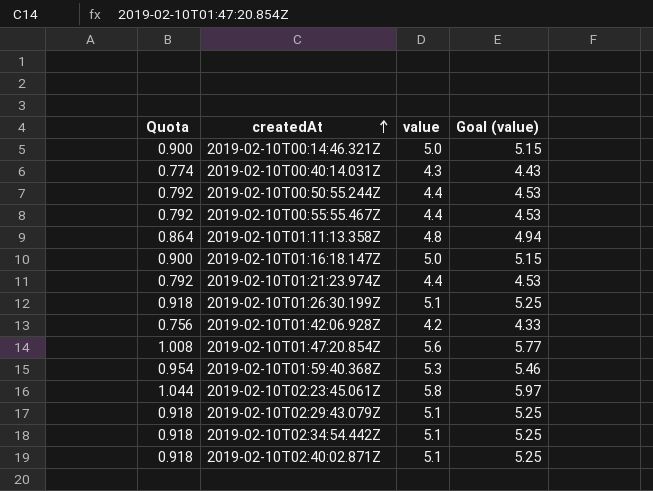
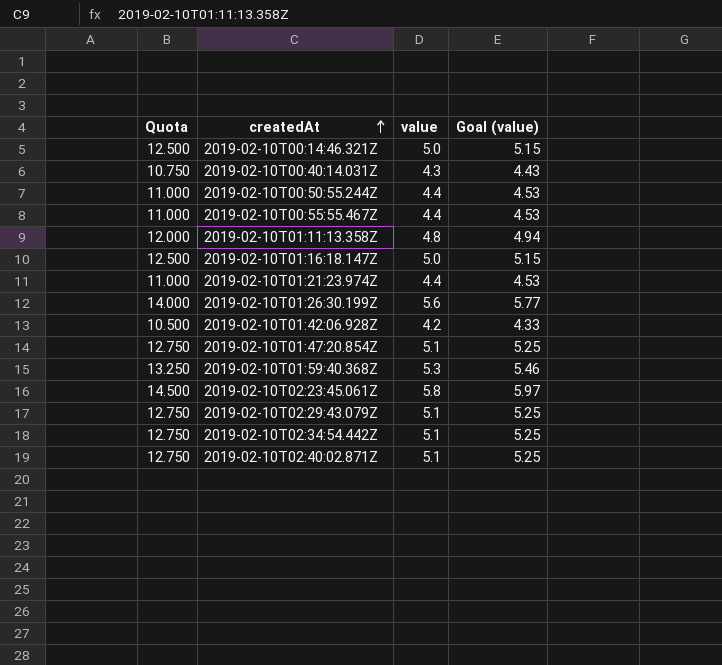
column Quota | formula: [value] * 0.18 -> [value] * 2.5
2019-02-10T01:26:30.199Z | value: 5.1 -> 5.6
2019-02-10T01:26:30.199Z | Goal (value): 5.25 -> 5.77
2019-02-10T01:47:20.854Z | value: 5.6 -> 5.1
2019-02-10T01:47:20.854Z | Goal (value): 5.77 -> 5.25

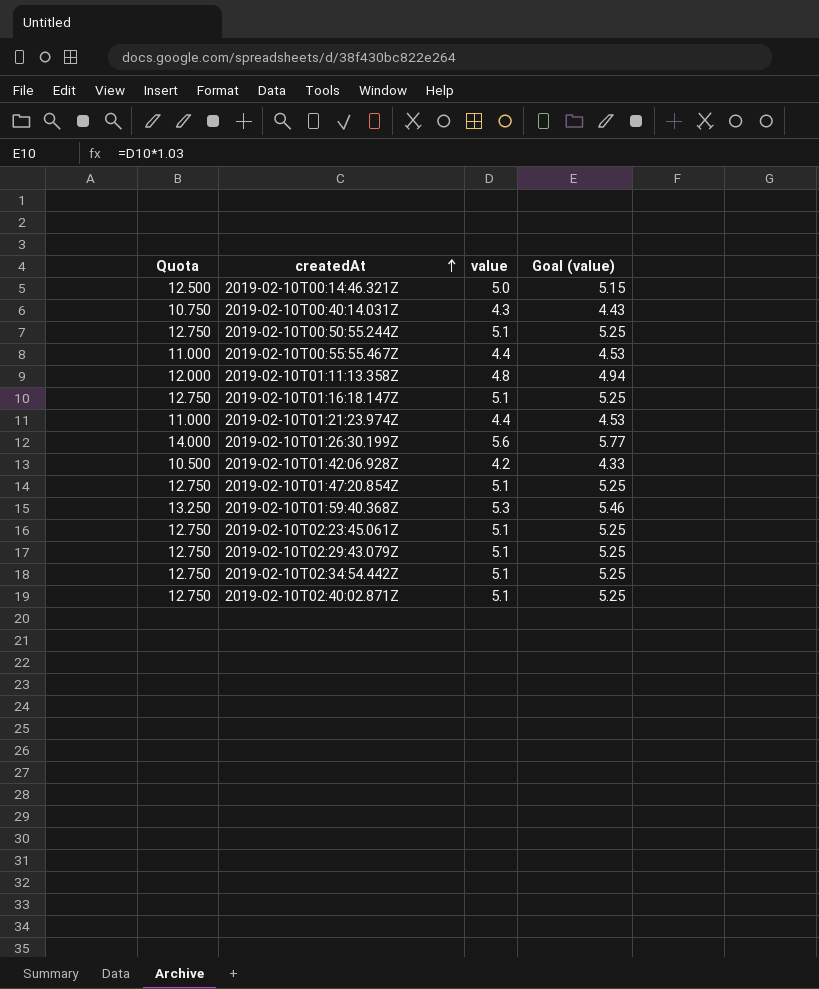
2019-02-10T00:50:55.244Z | Quota: 11.000 -> 12.750
2019-02-10T00:50:55.244Z | value: 4.4 -> 5.1
2019-02-10T00:50:55.244Z | Goal (value): 4.53 -> 5.25
2019-02-10T01:16:18.147Z | Quota: 12.500 -> 12.750
2019-02-10T01:16:18.147Z | value: 5.0 -> 5.1
2019-02-10T01:16:18.147Z | Goal (value): 5.15 -> 5.25
2019-02-10T02:23:45.061Z | Quota: 14.500 -> 12.750
2019-02-10T02:23:45.061Z | value: 5.8 -> 5.1
2019-02-10T02:23:45.061Z | Goal (value): 5.97 -> 5.25

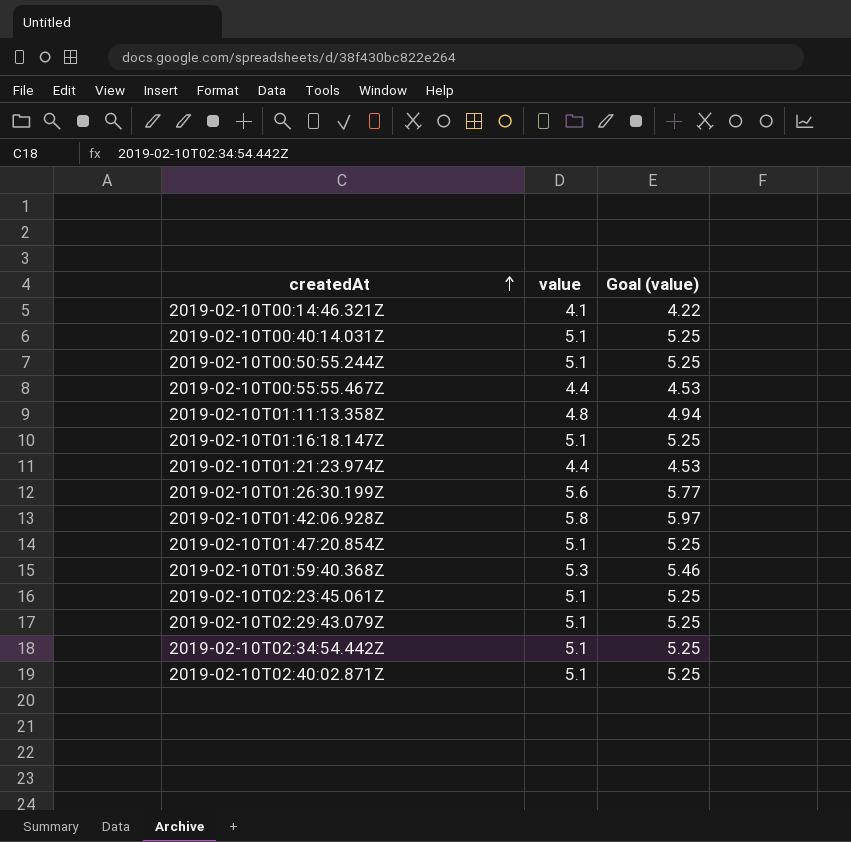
column Quota | formula: [value] * 2.5 -> none
2019-02-10T00:14:46.321Z | value: 5.0 -> 4.1
2019-02-10T00:14:46.321Z | Goal (value): 5.15 -> 4.22
2019-02-10T00:40:14.031Z | value: 4.3 -> 5.1
2019-02-10T00:40:14.031Z | Goal (value): 4.43 -> 5.25
2019-02-10T01:42:06.928Z | value: 4.2 -> 5.8
2019-02-10T01:42:06.928Z | Goal (value): 4.33 -> 5.97

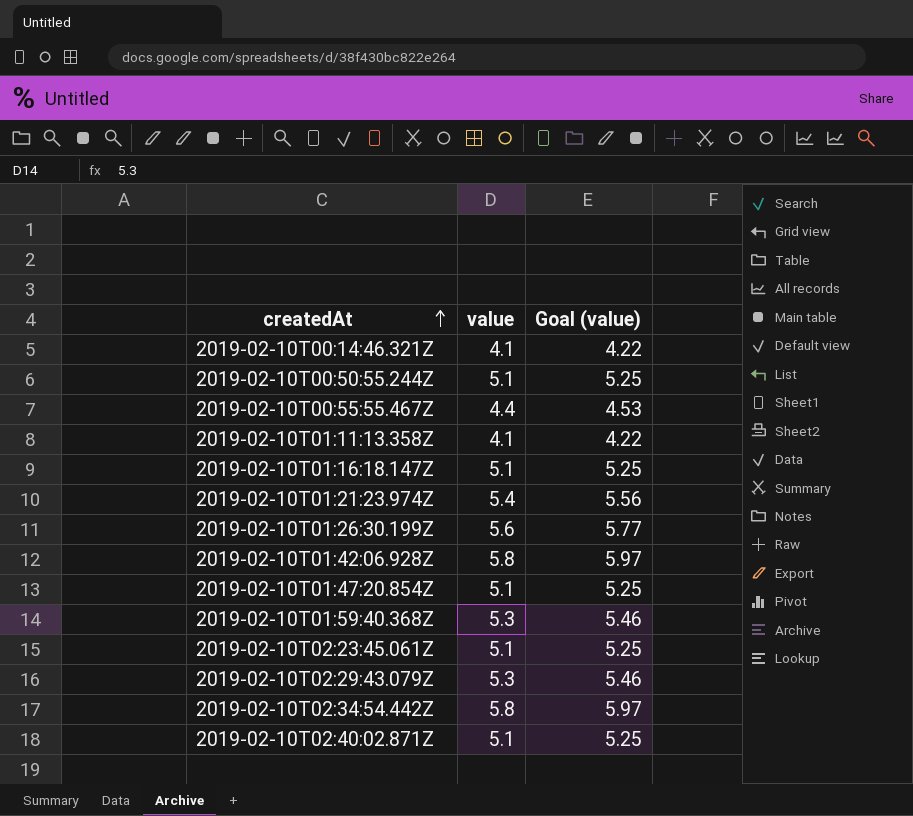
row 2019-02-10T00:40:14.031Z: 5.1 | 5.25 -> none
2019-02-10T01:11:13.358Z | value: 4.8 -> 4.1
2019-02-10T01:11:13.358Z | Goal (value): 4.94 -> 4.22
2019-02-10T01:21:23.974Z | value: 4.4 -> 5.4
2019-02-10T01:21:23.974Z | Goal (value): 4.53 -> 5.56
2019-02-10T02:29:43.079Z | value: 5.1 -> 5.3
2019-02-10T02:29:43.079Z | Goal (value): 5.25 -> 5.46
2019-02-10T02:34:54.442Z | value: 5.1 -> 5.8
2019-02-10T02:34:54.442Z | Goal (value): 5.25 -> 5.97

